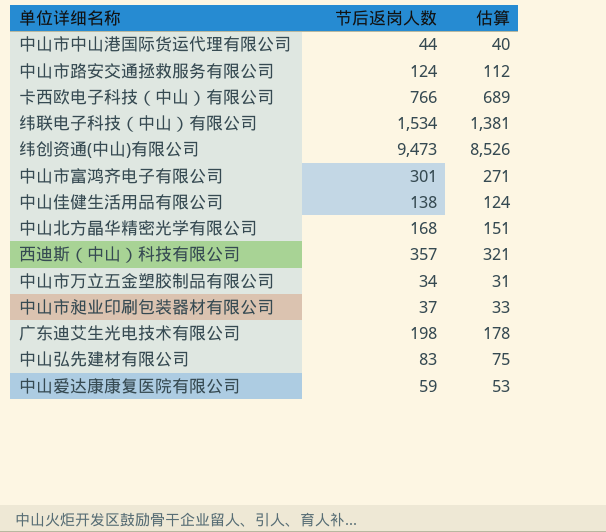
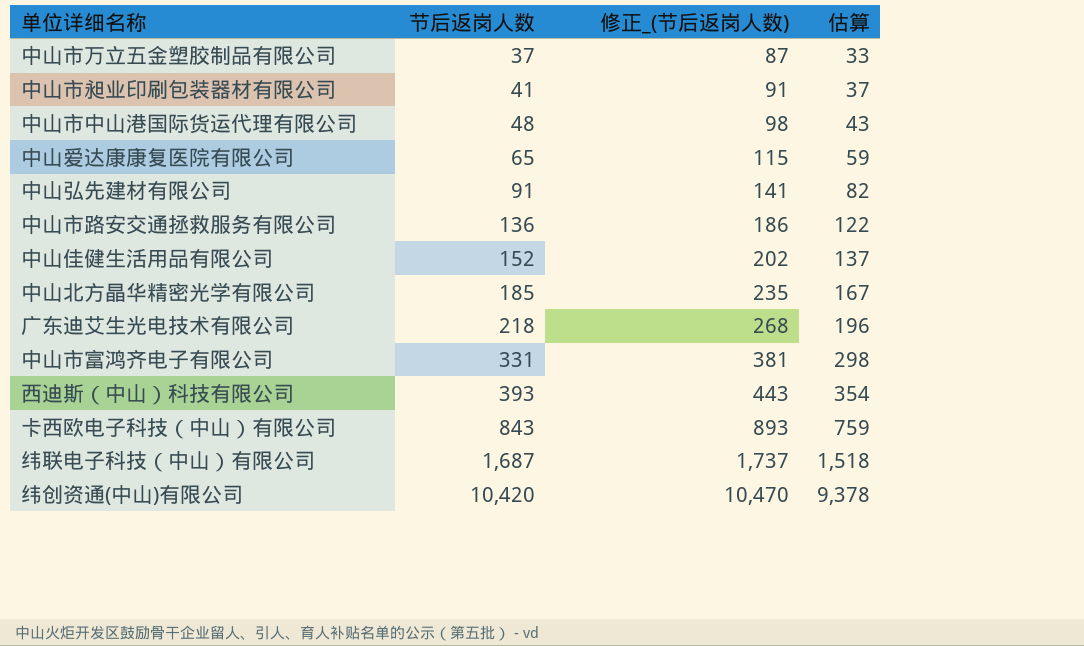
row order: none -> 节后返岗人数 ascending
column 修正_(节后返岗人数) | formula: none -> [节后返岗人数] + 50
中山市万立五金塑胶制品有限公司 | 节后返岗人数: 34 -> 37
中山市万立五金塑胶制品有限公司 | 估算: 31 -> 33
中山市昶业印刷包装器材有限公司 | 节后返岗人数: 37 -> 41
中山市昶业印刷包装器材有限公司 | 估算: 33 -> 37
中山市中山港国际货运代理有限公司 | 节后返岗人数: 44 -> 48
中山市中山港国际货运代理有限公司 | 估算: 40 -> 43
中山爱达康康复医院有限公司 | 节后返岗人数: 59 -> 65
中山爱达康康复医院有限公司 | 估算: 53 -> 59
中山弘先建材有限公司 | 节后返岗人数: 83 -> 91
中山弘先建材有限公司 | 估算: 75 -> 82
中山市路安交通拯救服务有限公司 | 节后返岗人数: 124 -> 136
中山市路安交通拯救服务有限公司 | 估算: 112 -> 122
中山佳健生活用品有限公司 | 节后返岗人数: 138 -> 152
中山佳健生活用品有限公司 | 估算: 124 -> 137
中山北方晶华精密光学有限公司 | 节后返岗人数: 168 -> 185
中山北方晶华精密光学有限公司 | 估算: 151 -> 167
广东迪艾生光电技术有限公司 | 节后返岗人数: 198 -> 218
广东迪艾生光电技术有限公司 | 估算: 178 -> 196
中山市富鸿齐电子有限公司 | 节后返岗人数: 301 -> 331
中山市富鸿齐电子有限公司 | 估算: 271 -> 298
西迪斯（中山）科技有限公司 | 节后返岗人数: 357 -> 393
西迪斯（中山）科技有限公司 | 估算: 321 -> 354
卡西欧电子科技（中山）有限公司 | 节后返岗人数: 766 -> 843
卡西欧电子科技（中山）有限公司 | 估算: 689 -> 759
纬联电子科技（中山）有限公司 | 节后返岗人数: 1,534 -> 1,687
纬联电子科技（中山）有限公司 | 估算: 1,381 -> 1,518
纬创资通(中山)有限公司 | 节后返岗人数: 9,473 -> 10,420
纬创资通(中山)有限公司 | 估算: 8,526 -> 9,378

